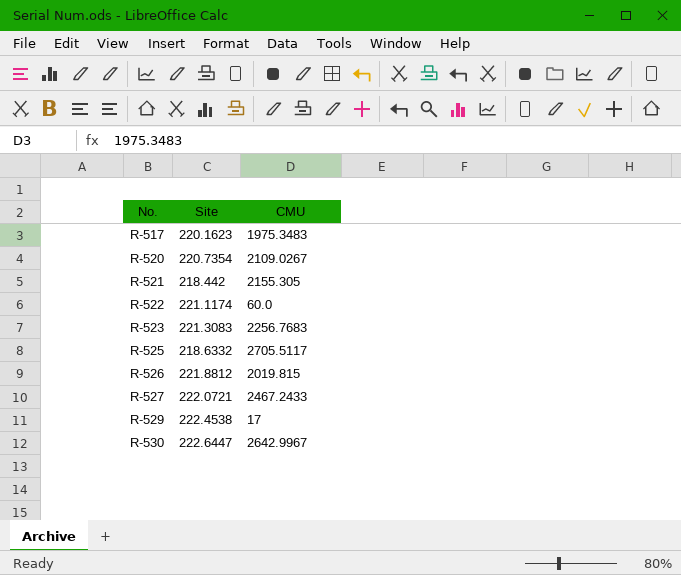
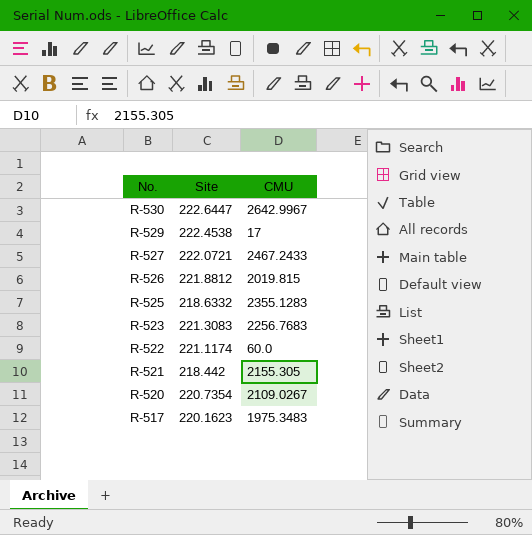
row order: No. ascending -> No. descending
R-525 | CMU: 2705.5117 -> 2355.1283

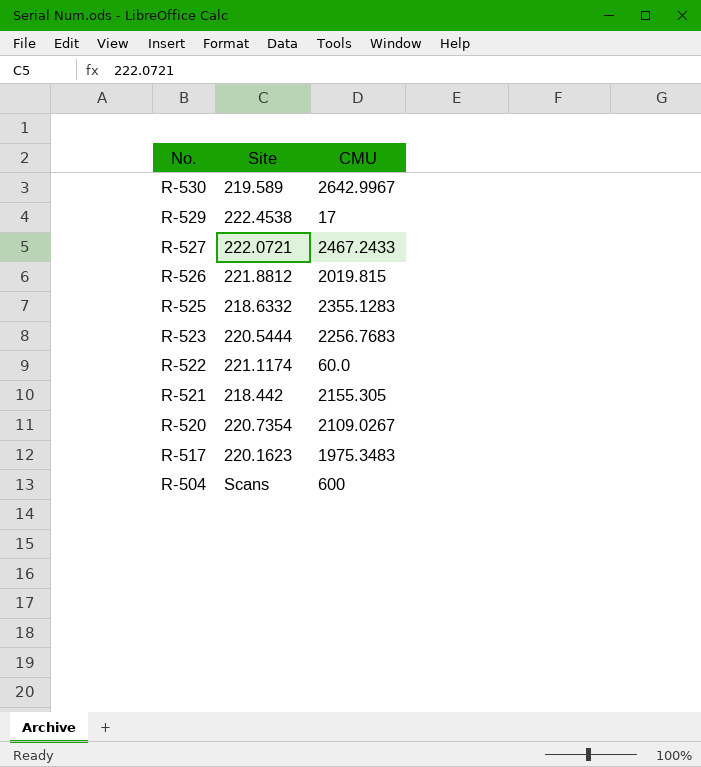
R-530 | Site: 222.6447 -> 219.589
R-523 | Site: 221.3083 -> 220.5444
row R-504: none -> Scans | 600

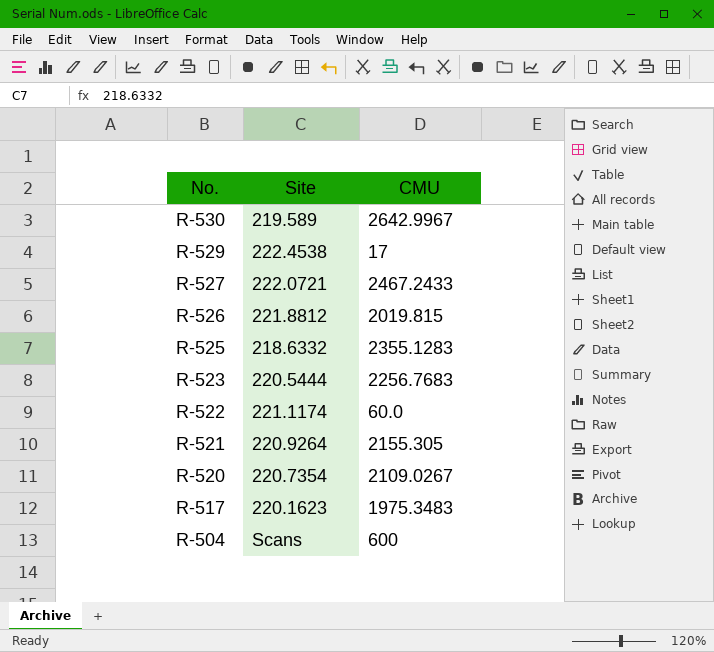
R-521 | Site: 218.442 -> 220.9264

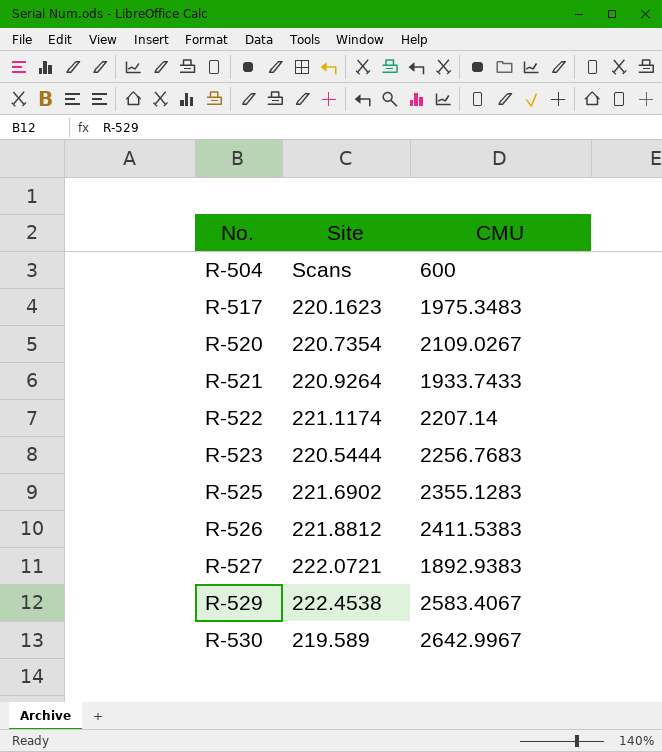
row order: No. descending -> No. ascending
R-521 | CMU: 2155.305 -> 1933.7433
R-522 | CMU: 60.0 -> 2207.14
R-525 | Site: 218.6332 -> 221.6902
R-526 | CMU: 2019.815 -> 2411.5383
R-527 | CMU: 2467.2433 -> 1892.9383
R-529 | CMU: 17 -> 2583.4067

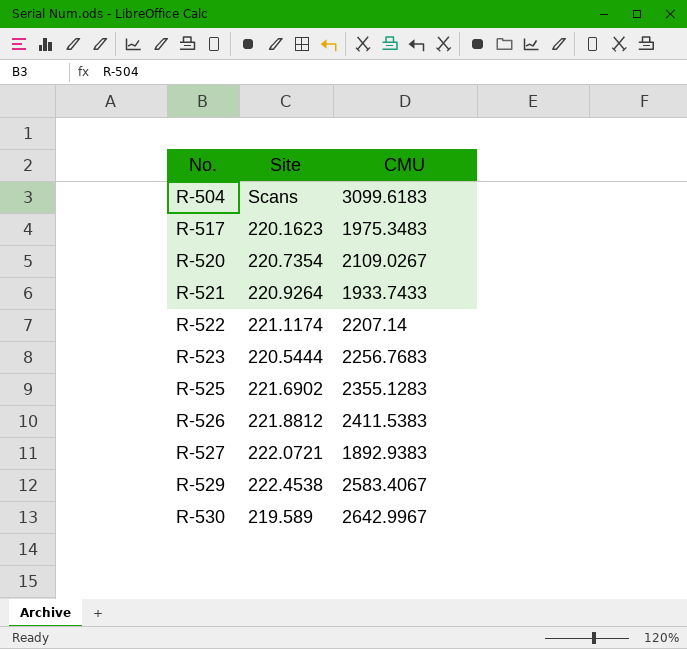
R-504 | CMU: 600 -> 3099.6183

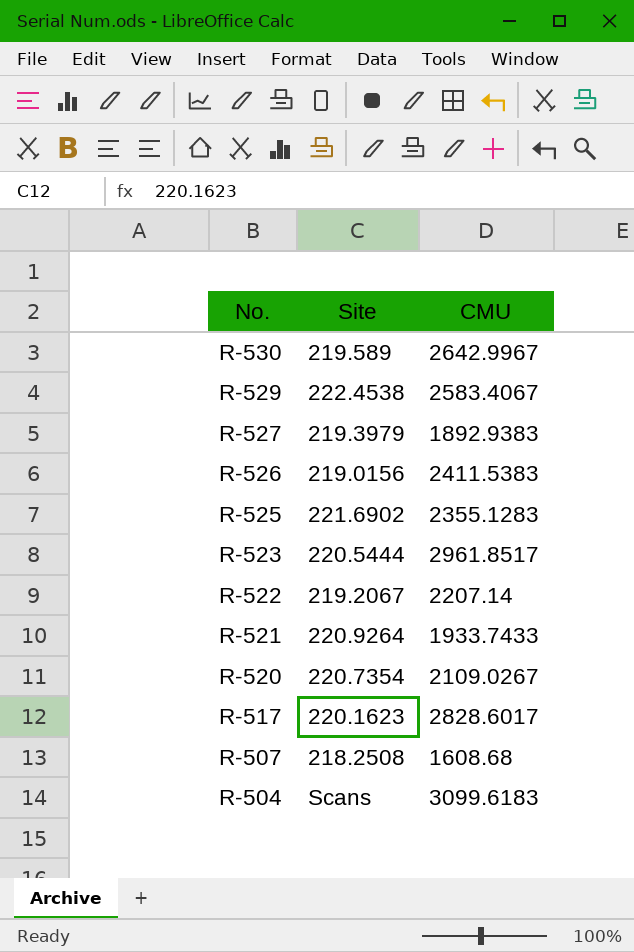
row order: No. ascending -> No. descending
R-527 | Site: 222.0721 -> 219.3979
R-526 | Site: 221.8812 -> 219.0156
R-523 | CMU: 2256.7683 -> 2961.8517
R-522 | Site: 221.1174 -> 219.2067
R-517 | CMU: 1975.3483 -> 2828.6017
row R-507: none -> 218.2508 | 1608.68

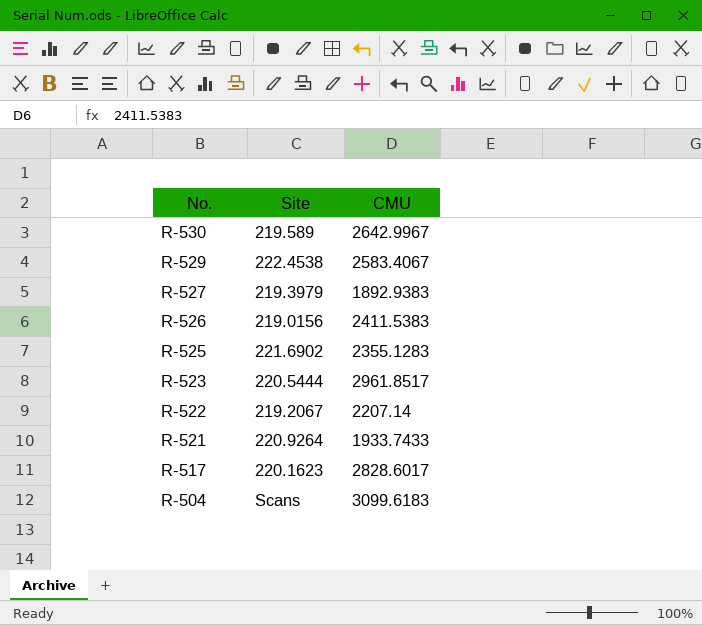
row R-520: 220.7354 | 2109.0267 -> none
row R-507: 218.2508 | 1608.68 -> none

